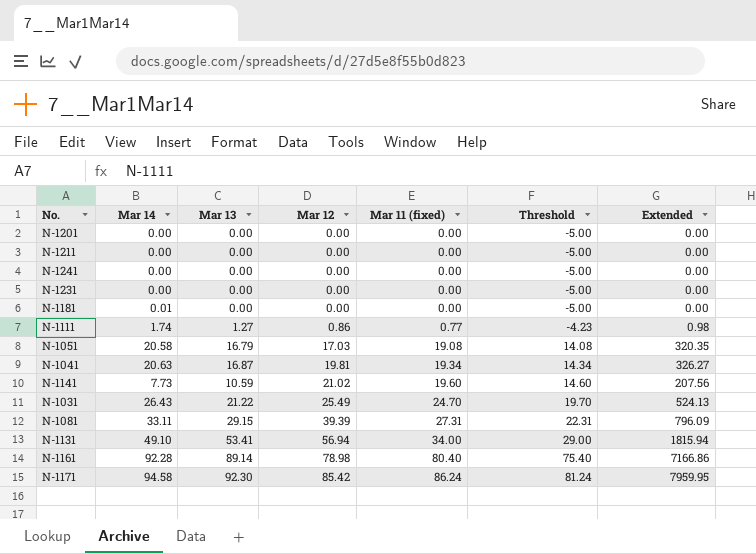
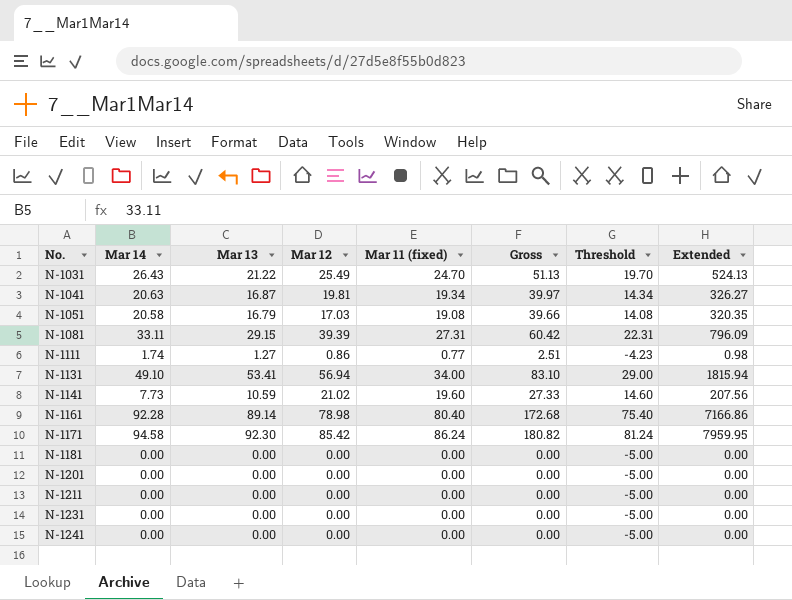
row order: Mar 12 ascending -> No. ascending
column Gross | formula: none -> [Mar 14] + [Mar 11 (fixed)]
N-1181 | Mar 14: 0.01 -> 0.00

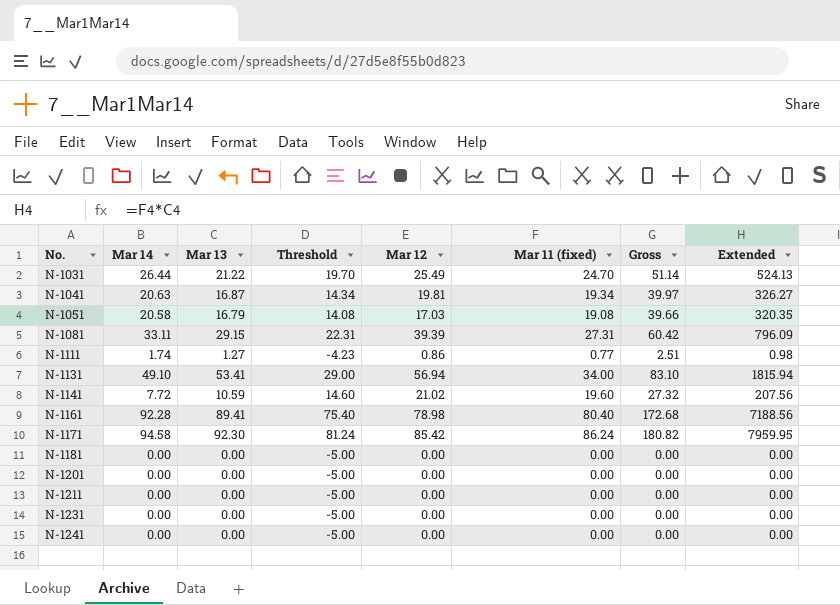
column Threshold | position: 7 -> 4
N-1031 | Mar 14: 26.43 -> 26.44
N-1031 | Gross: 51.13 -> 51.14
N-1141 | Mar 14: 7.73 -> 7.72
N-1141 | Gross: 27.33 -> 27.32
N-1161 | Mar 13: 89.14 -> 89.41
N-1161 | Extended: 7166.86 -> 7188.56

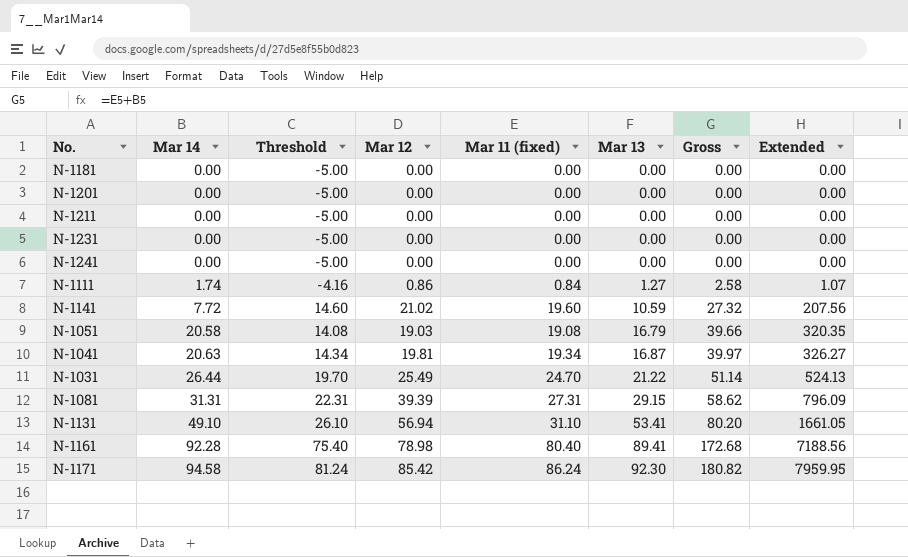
row order: No. ascending -> Mar 14 ascending
column Mar 13 | position: 3 -> 6
N-1111 | Threshold: -4.23 -> -4.16
N-1111 | Mar 11 (fixed): 0.77 -> 0.84
N-1111 | Gross: 2.51 -> 2.58
N-1111 | Extended: 0.98 -> 1.07
N-1051 | Mar 12: 17.03 -> 19.03
N-1081 | Mar 14: 33.11 -> 31.31
N-1081 | Gross: 60.42 -> 58.62
N-1131 | Threshold: 29.00 -> 26.10
N-1131 | Mar 11 (fixed): 34.00 -> 31.10
N-1131 | Gross: 83.10 -> 80.20
N-1131 | Extended: 1815.94 -> 1661.05

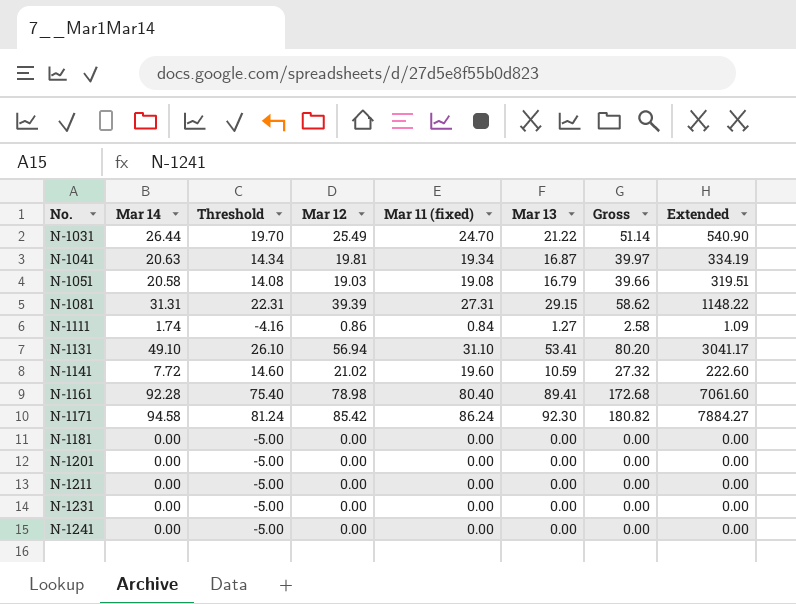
row order: Mar 14 ascending -> No. ascending
column Extended | formula: [Mar 11 (fixed)] * [Mar 13] -> [Mar 12] * [Mar 13]

